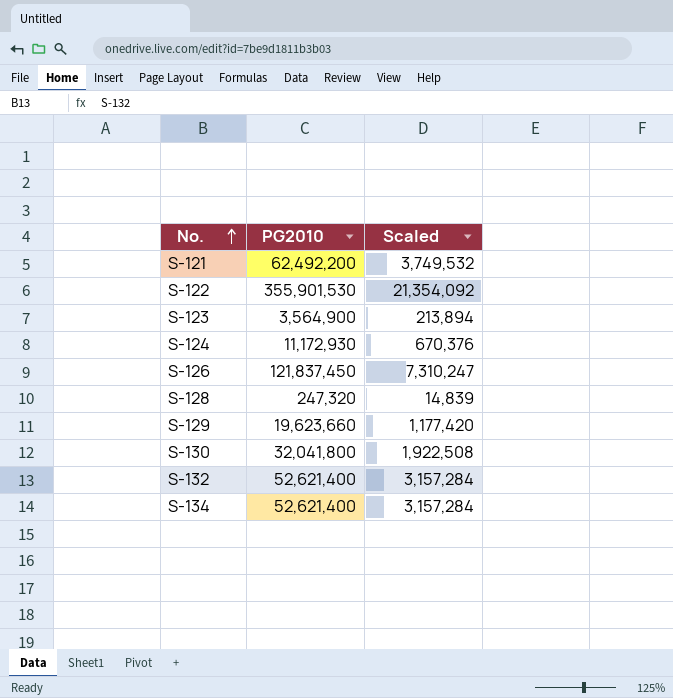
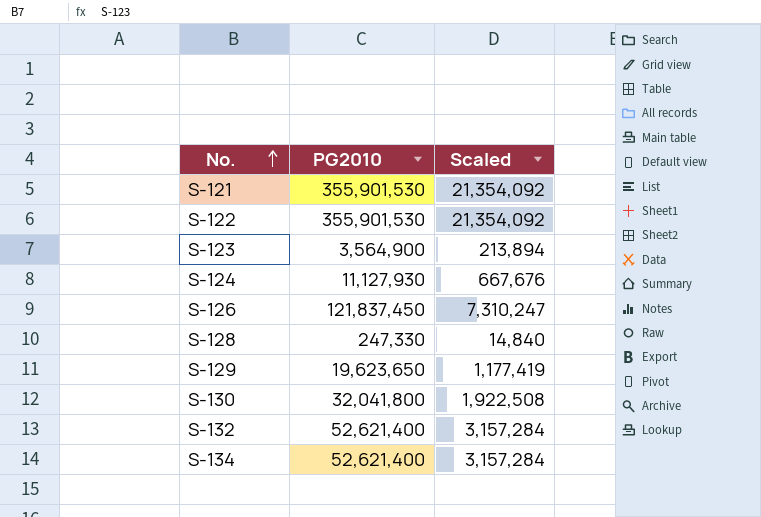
S-121 | PG2010: 62,492,200 -> 355,901,530
S-121 | Scaled: 3,749,532 -> 21,354,092
S-124 | PG2010: 11,172,930 -> 11,127,930
S-124 | Scaled: 670,376 -> 667,676
S-128 | PG2010: 247,320 -> 247,330
S-128 | Scaled: 14,839 -> 14,840
S-129 | PG2010: 19,623,660 -> 19,623,650
S-129 | Scaled: 1,177,420 -> 1,177,419

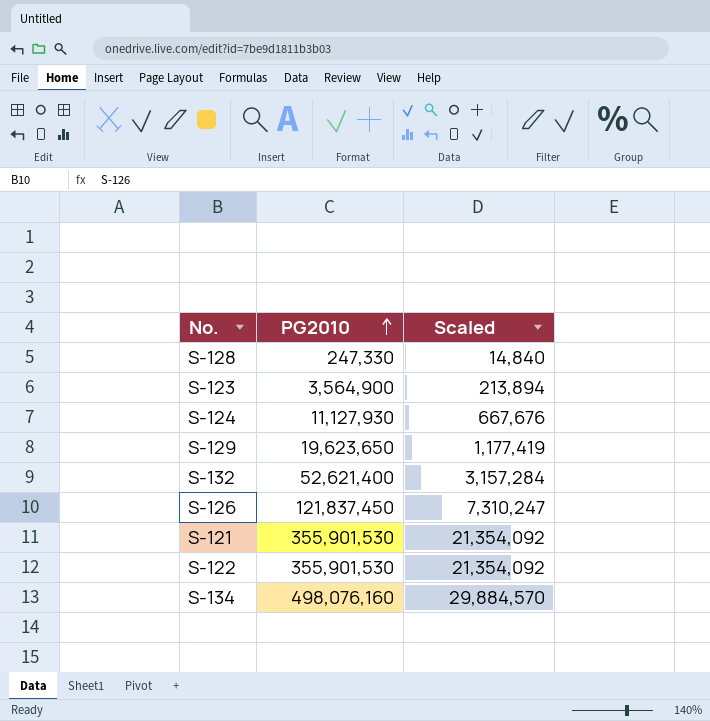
row order: No. ascending -> PG2010 ascending
row S-130: 32,041,800 | 1,922,508 -> none
S-134 | PG2010: 52,621,400 -> 498,076,160
S-134 | Scaled: 3,157,284 -> 29,884,570

